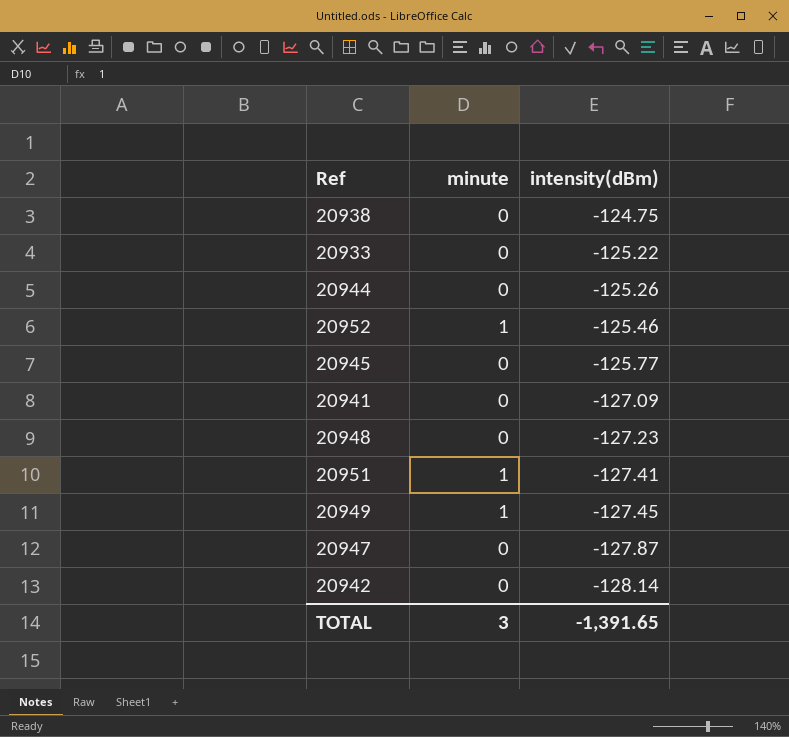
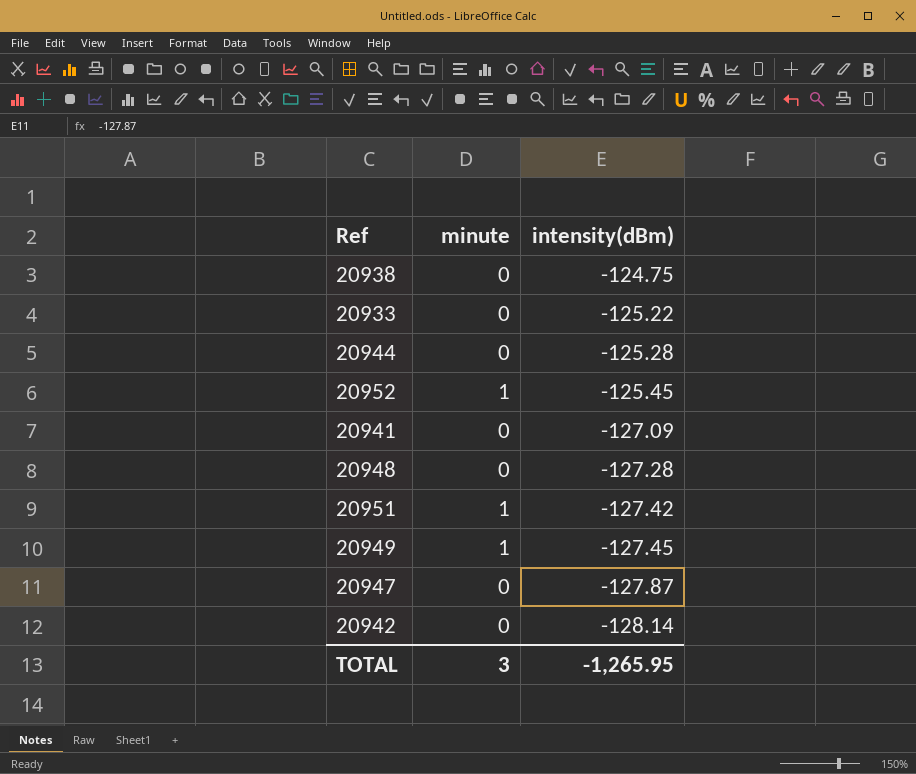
row 20945: 0 | -125.77 -> none
20944 | intensity(dBm): -125.26 -> -125.28
20952 | intensity(dBm): -125.46 -> -125.45
20948 | intensity(dBm): -127.23 -> -127.28
20951 | intensity(dBm): -127.41 -> -127.42
TOTAL | intensity(dBm): -1,391.65 -> -1,265.95

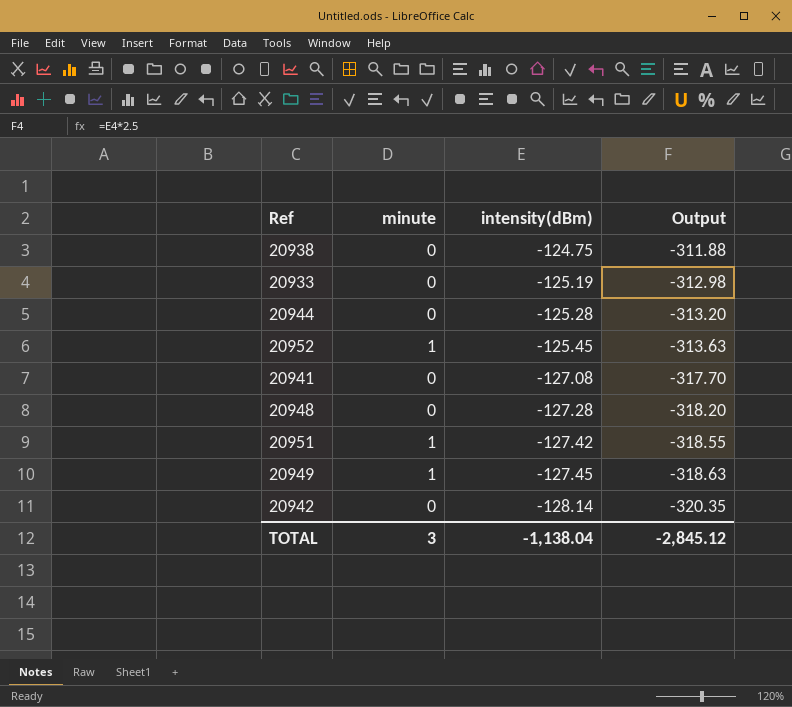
column Output | formula: none -> [intensity(dBm)] * 2.5
row 20947: 0 | -127.87 -> none
20933 | intensity(dBm): -125.22 -> -125.19
20941 | intensity(dBm): -127.09 -> -127.08
TOTAL | intensity(dBm): -1,265.95 -> -1,138.04

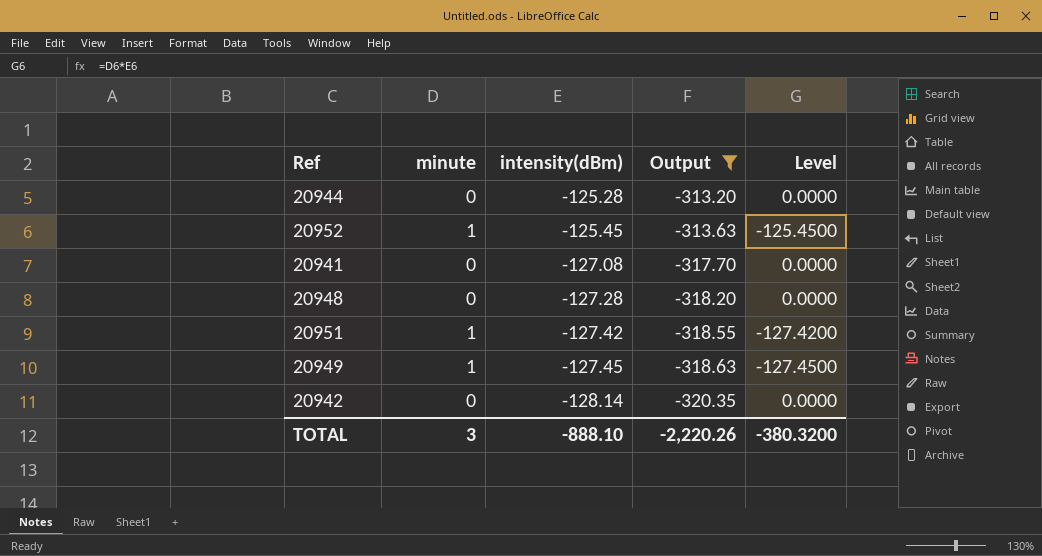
filter: none -> Output <= -313.20
column Level | formula: none -> [minute] * [intensity(dBm)]
TOTAL | intensity(dBm): -1,138.04 -> -888.10
TOTAL | Output: -2,845.12 -> -2,220.26

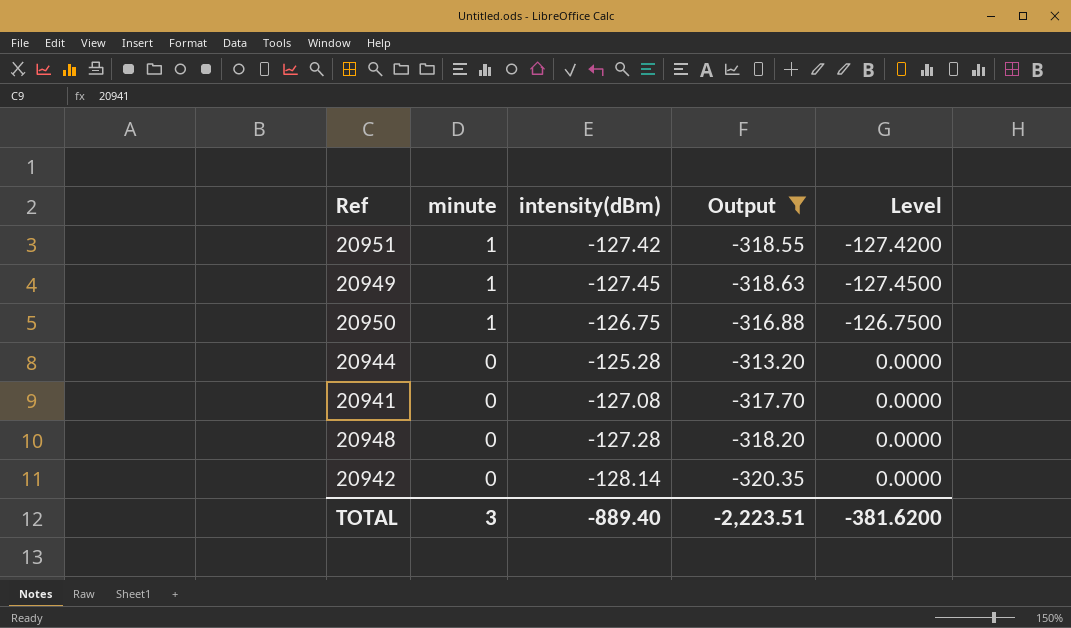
row order: intensity(dBm) descending -> minute descending
row 20952: 1 | -125.45 | -313.63 | -125.4500 -> none
row 20950: none -> 1 | -126.75 | -316.88 | -126.7500
TOTAL | intensity(dBm): -888.10 -> -889.40
TOTAL | Output: -2,220.26 -> -2,223.51
TOTAL | Level: -380.3200 -> -381.6200

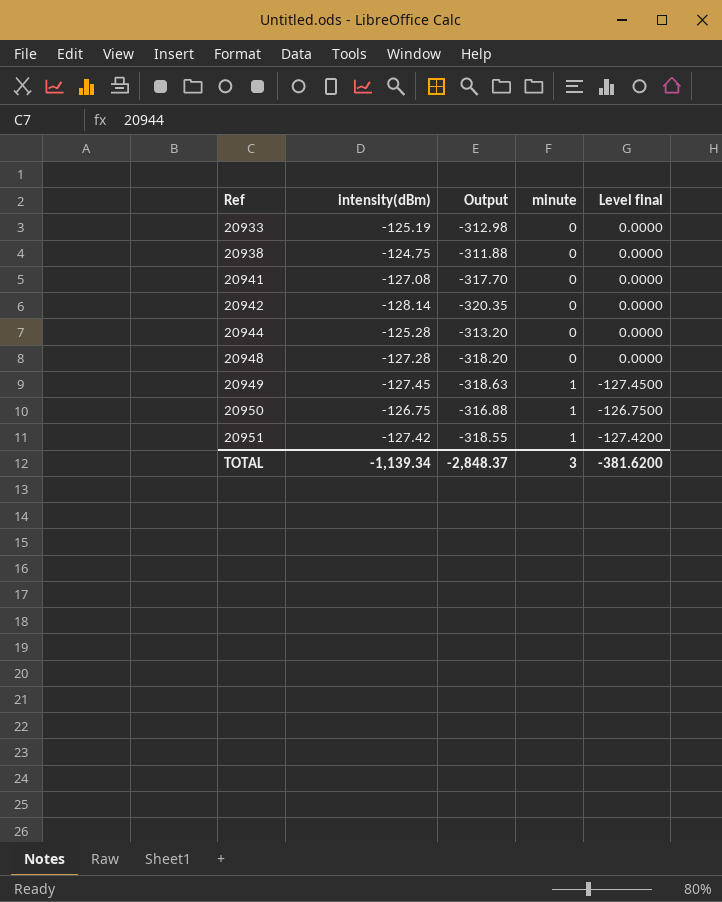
filter: Output <= -313.20 -> none
row order: minute descending -> Ref ascending
column minute | position: 2 -> 4
column name: Level -> Level final
TOTAL | intensity(dBm): -889.40 -> -1,139.34
TOTAL | Output: -2,223.51 -> -2,848.37

